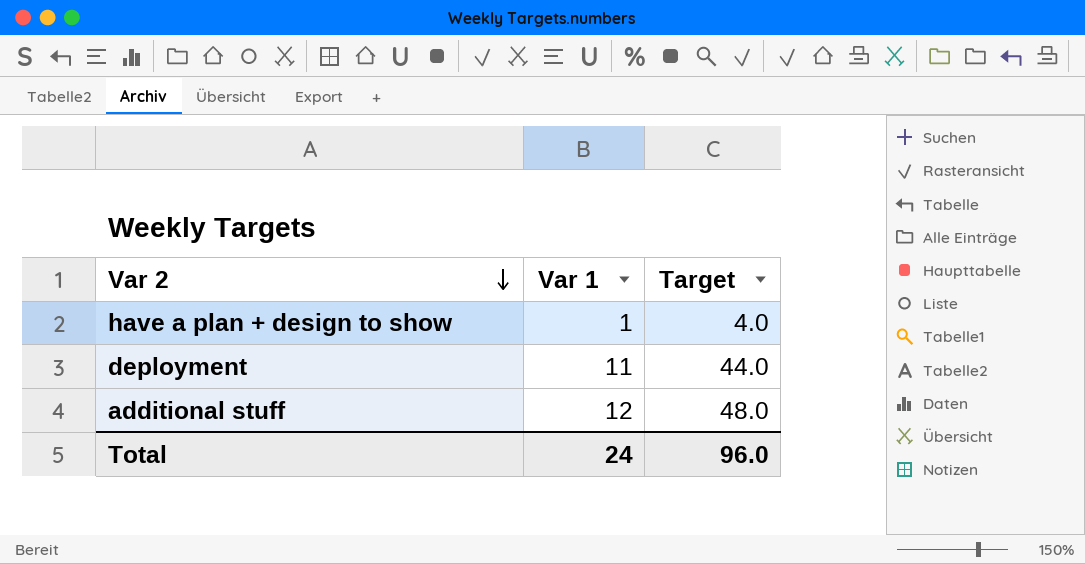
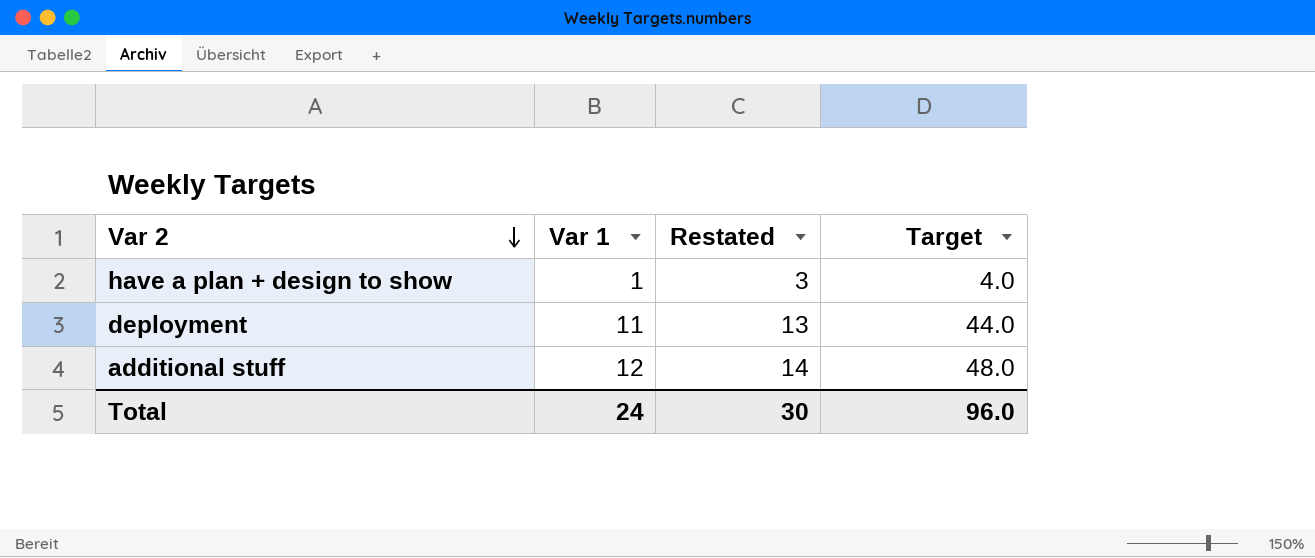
column Restated | formula: none -> [Var 1] + 2

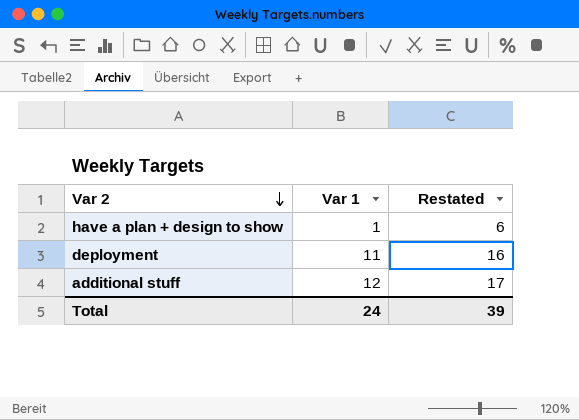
column Target | formula: [Var 1] * 4 -> none
column Restated | formula: [Var 1] + 2 -> [Var 1] + 5
Total | Restated: 30 -> 39

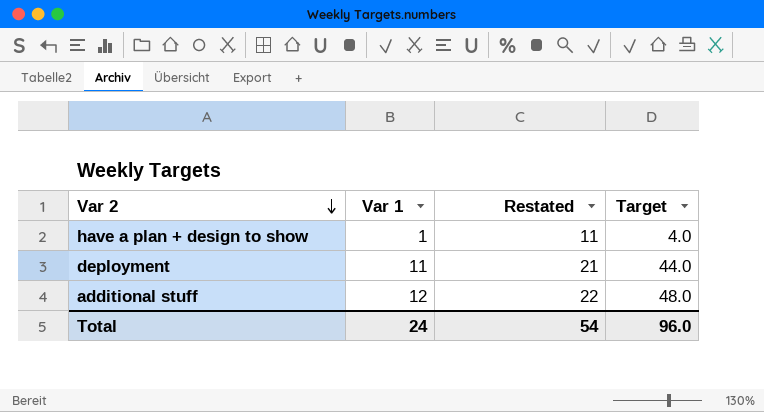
column Restated | formula: [Var 1] + 5 -> [Var 1] + 10
column Target | formula: none -> [Var 1] * 4
Total | Restated: 39 -> 54

